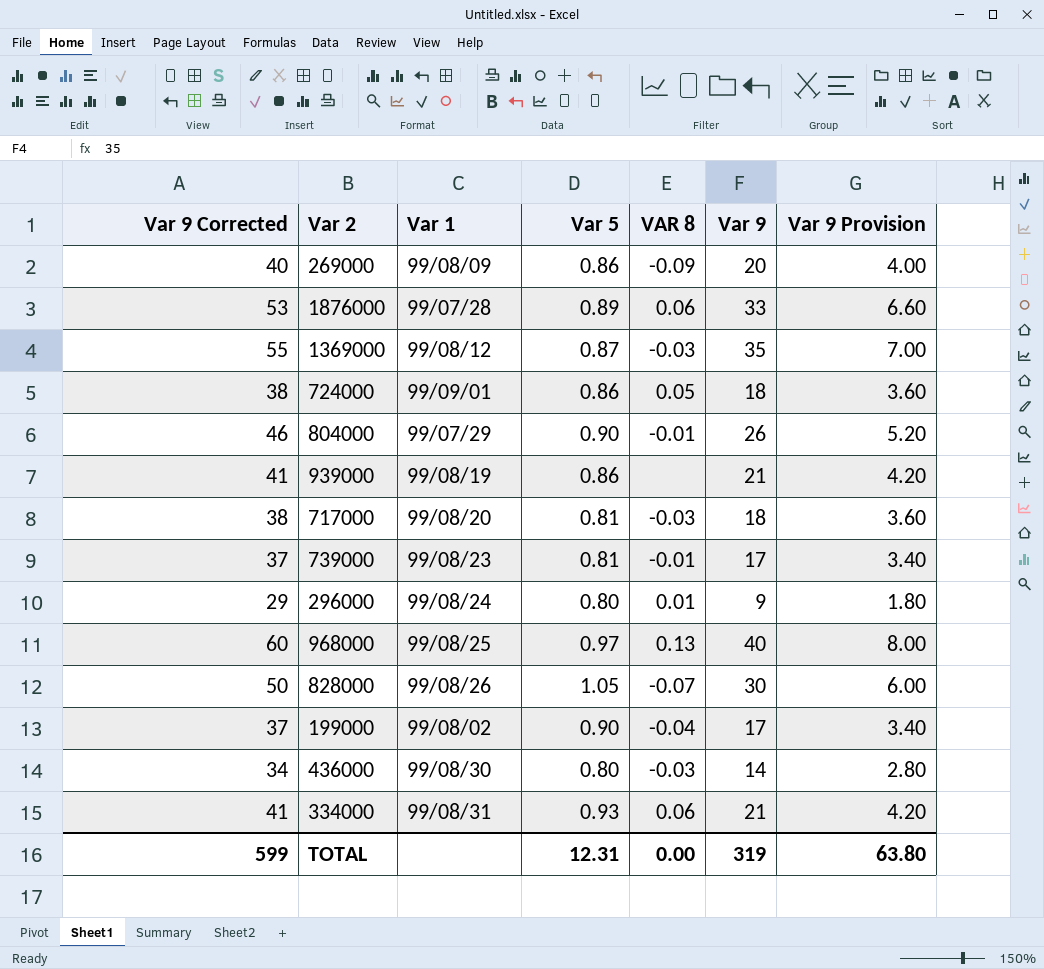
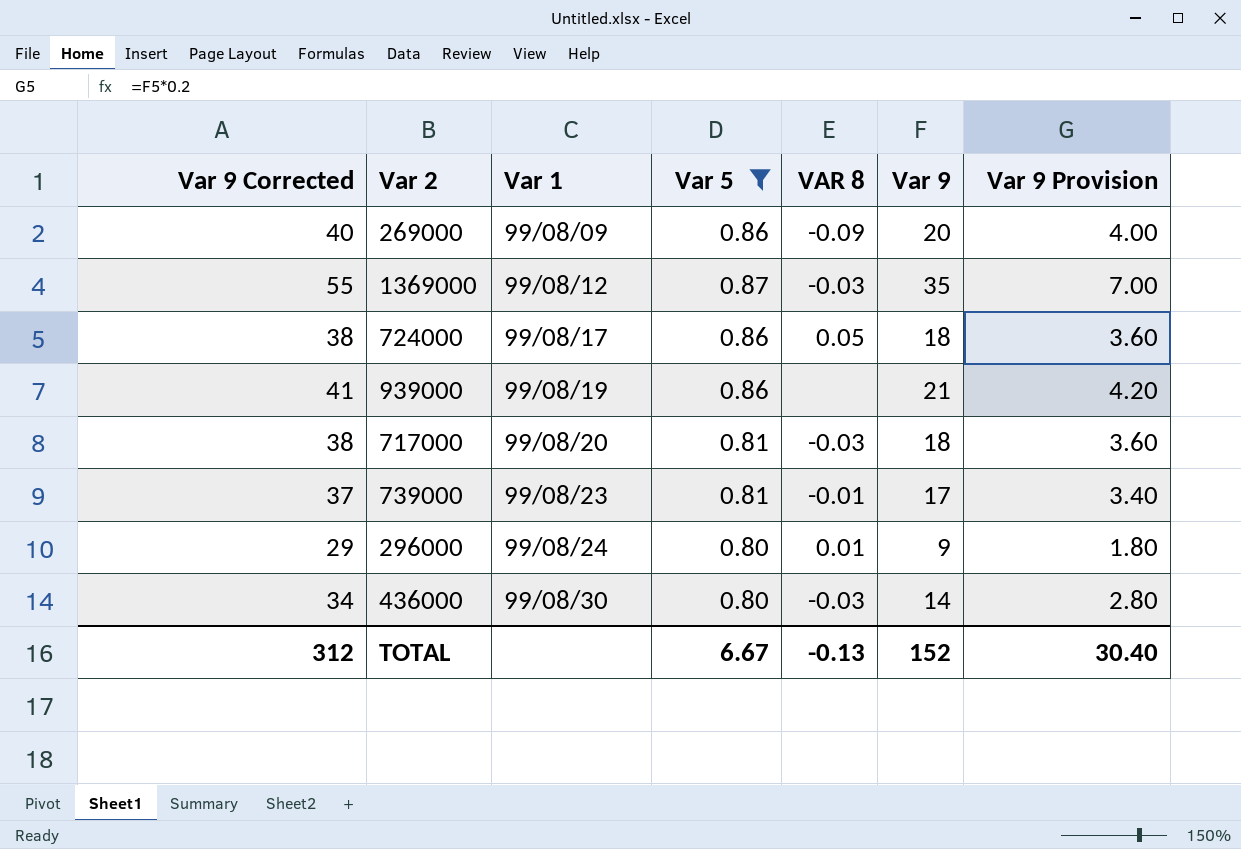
filter: none -> Var 5 <= 0.87
724000 | Var 1: 99/09/01 -> 99/08/17
TOTAL | Var 9 Corrected: 599 -> 312
TOTAL | Var 5: 12.31 -> 6.67
TOTAL | VAR 8: 0.00 -> -0.13
TOTAL | Var 9: 319 -> 152
TOTAL | Var 9 Provision: 63.80 -> 30.40

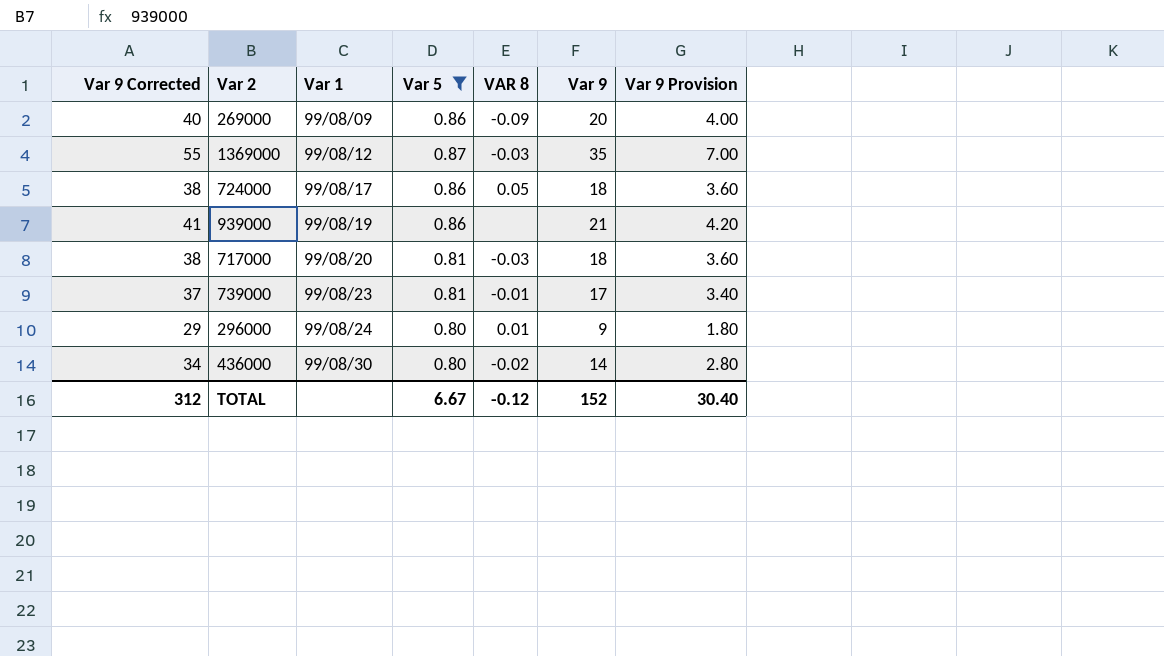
436000 | VAR 8: -0.03 -> -0.02
TOTAL | VAR 8: -0.13 -> -0.12

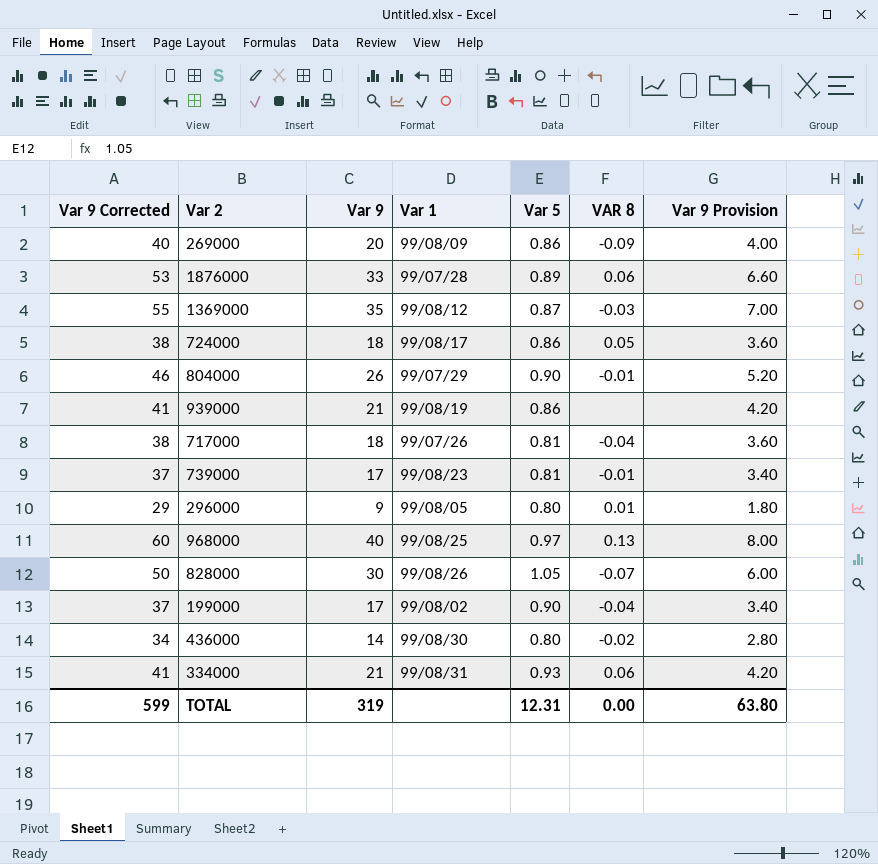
filter: Var 5 <= 0.87 -> none
column Var 9 | position: 6 -> 3
717000 | Var 1: 99/08/20 -> 99/07/26
717000 | VAR 8: -0.03 -> -0.04
296000 | Var 1: 99/08/24 -> 99/08/05
TOTAL | Var 9 Corrected: 312 -> 599
TOTAL | Var 9: 152 -> 319
TOTAL | Var 5: 6.67 -> 12.31
TOTAL | VAR 8: -0.12 -> 0.00
TOTAL | Var 9 Provision: 30.40 -> 63.80

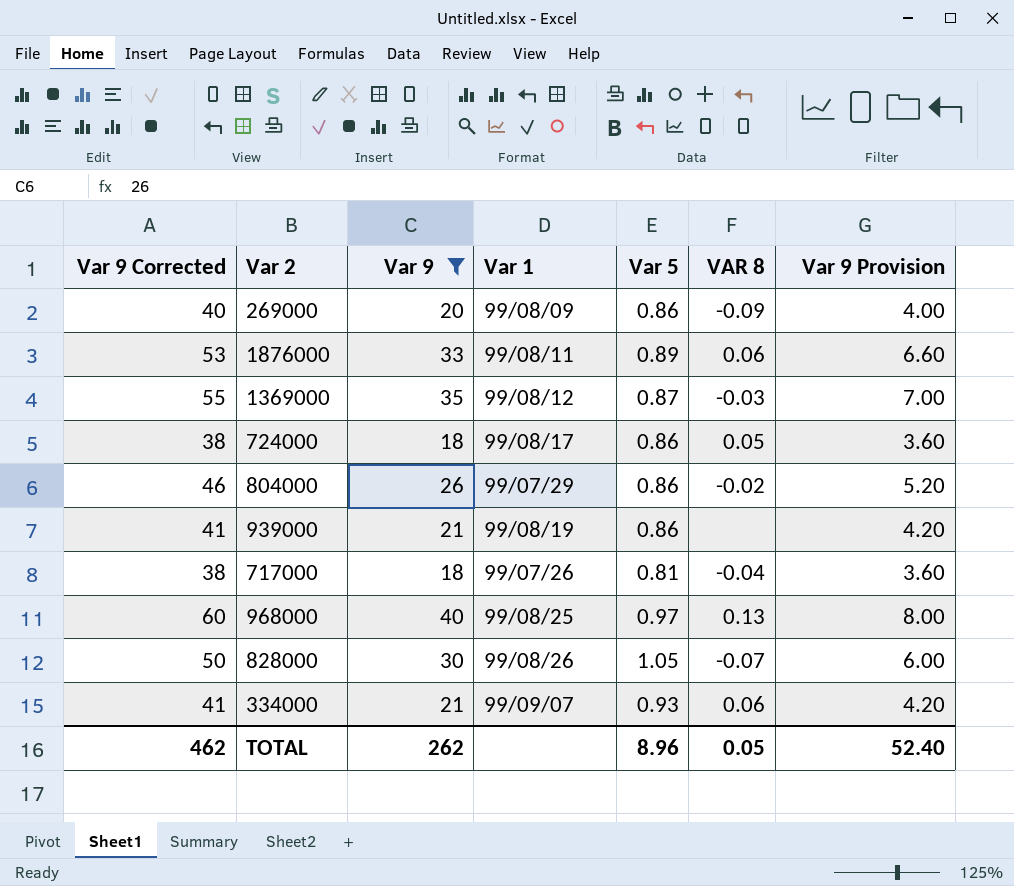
filter: none -> Var 9 >= 18
1876000 | Var 1: 99/07/28 -> 99/08/11
804000 | Var 5: 0.90 -> 0.86
804000 | VAR 8: -0.01 -> -0.02
334000 | Var 1: 99/08/31 -> 99/09/07
TOTAL | Var 9 Corrected: 599 -> 462
TOTAL | Var 9: 319 -> 262
TOTAL | Var 5: 12.31 -> 8.96
TOTAL | VAR 8: 0.00 -> 0.05
TOTAL | Var 9 Provision: 63.80 -> 52.40

